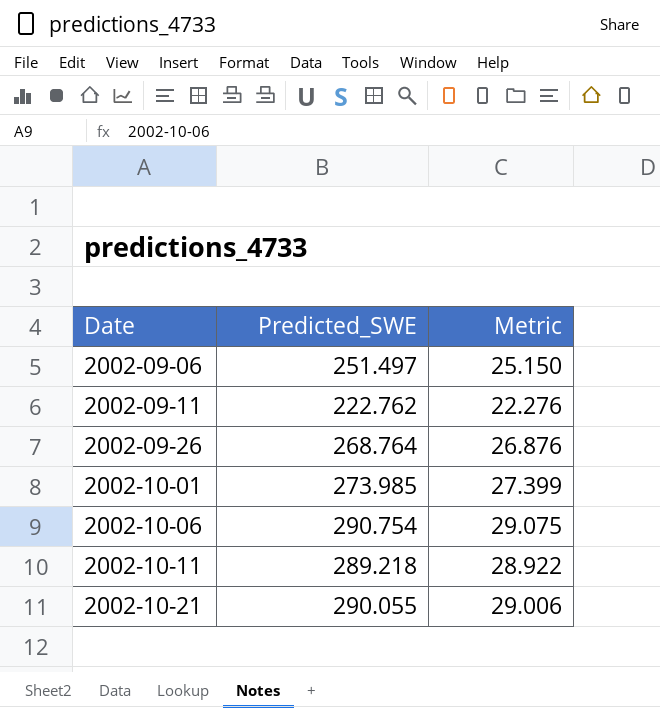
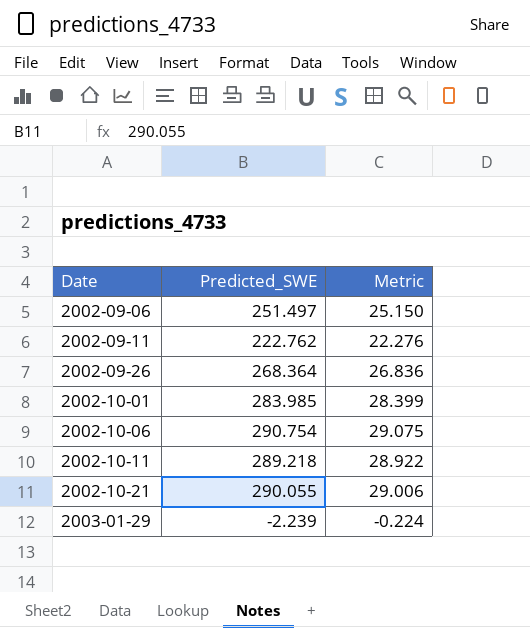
2002-09-26 | Predicted_SWE: 268.764 -> 268.364
2002-09-26 | Metric: 26.876 -> 26.836
2002-10-01 | Predicted_SWE: 273.985 -> 283.985
2002-10-01 | Metric: 27.399 -> 28.399
row 2003-01-29: none -> -2.239 | -0.224

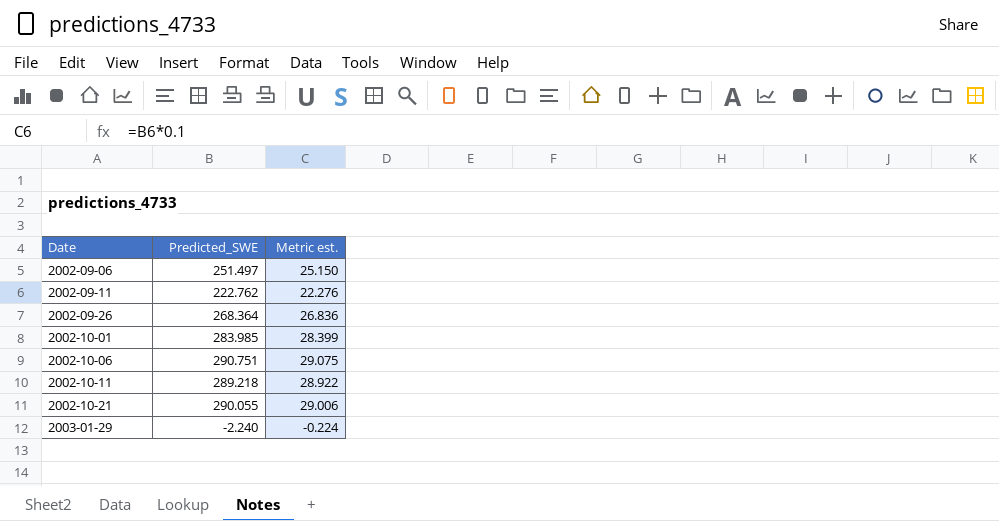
column name: Metric -> Metric est.
2002-10-06 | Predicted_SWE: 290.754 -> 290.751
2003-01-29 | Predicted_SWE: -2.239 -> -2.240

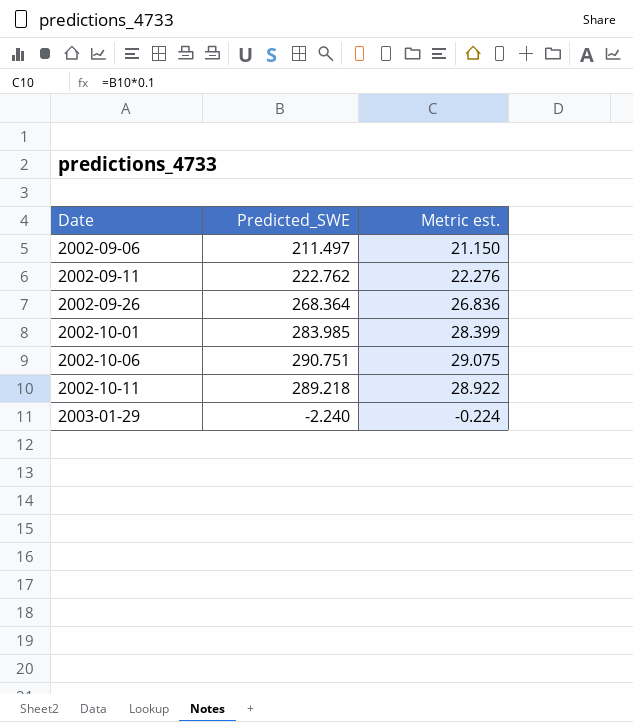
row 2002-10-21: 290.055 | 29.006 -> none
2002-09-06 | Predicted_SWE: 251.497 -> 211.497
2002-09-06 | Metric est.: 25.150 -> 21.150

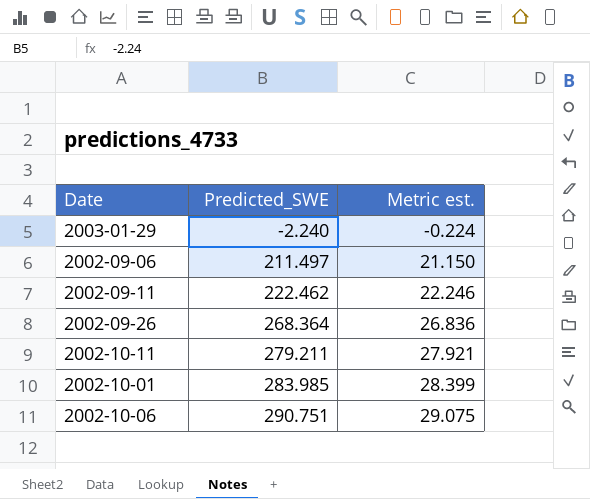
row order: Date ascending -> Predicted_SWE ascending
2002-09-11 | Predicted_SWE: 222.762 -> 222.462
2002-09-11 | Metric est.: 22.276 -> 22.246
2002-10-11 | Predicted_SWE: 289.218 -> 279.211
2002-10-11 | Metric est.: 28.922 -> 27.921

